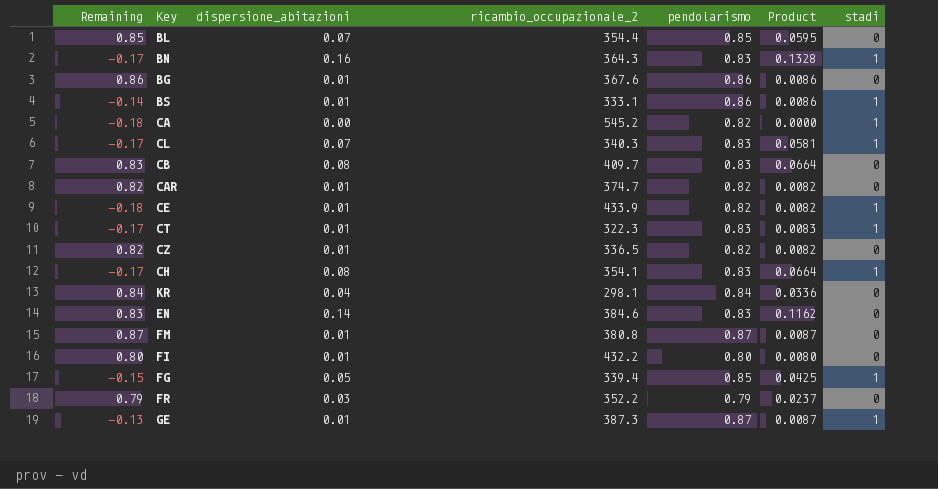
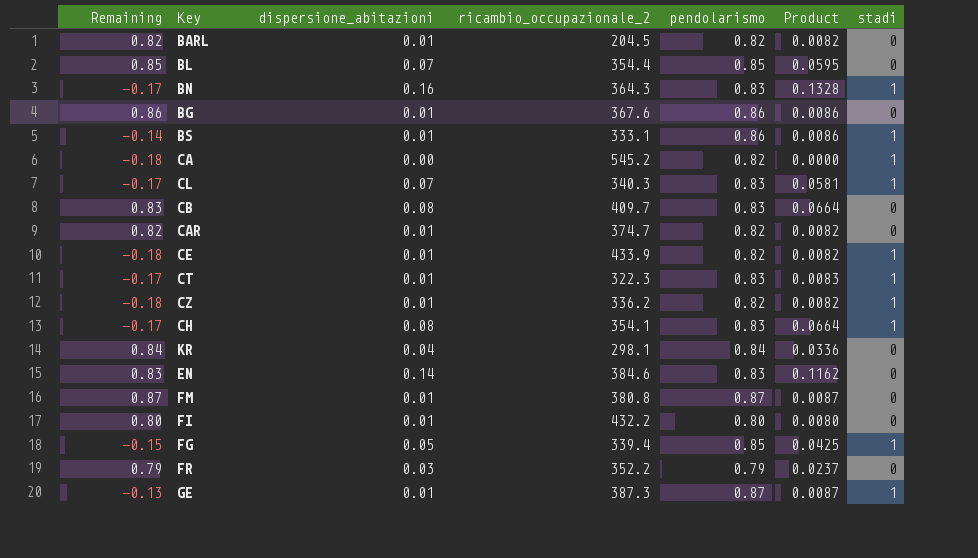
row BARL: none -> 0.82 | 0.01 | 204.5 | 0.82 | 0.0082 | 0
CZ | Remaining: 0.82 -> -0.18
CZ | ricambio_occupazionale_2: 336.5 -> 336.2
CZ | stadi: 0 -> 1

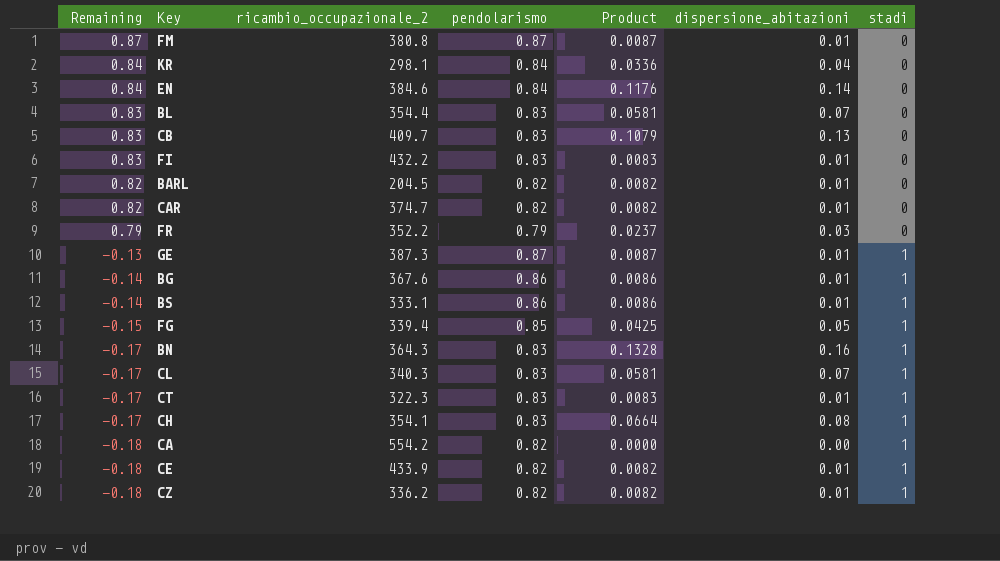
row order: none -> Remaining descending
column dispersione_abitazioni | position: 3 -> 6
EN | Remaining: 0.83 -> 0.84
EN | pendolarismo: 0.83 -> 0.84
EN | Product: 0.1162 -> 0.1176
BL | Remaining: 0.85 -> 0.83
BL | pendolarismo: 0.85 -> 0.83
BL | Product: 0.0595 -> 0.0581
CB | Product: 0.0664 -> 0.1079
CB | dispersione_abitazioni: 0.08 -> 0.13
FI | Remaining: 0.80 -> 0.83
FI | pendolarismo: 0.80 -> 0.83
FI | Product: 0.0080 -> 0.0083
BG | Remaining: 0.86 -> -0.14
BG | stadi: 0 -> 1
CA | ricambio_occupazionale_2: 545.2 -> 554.2

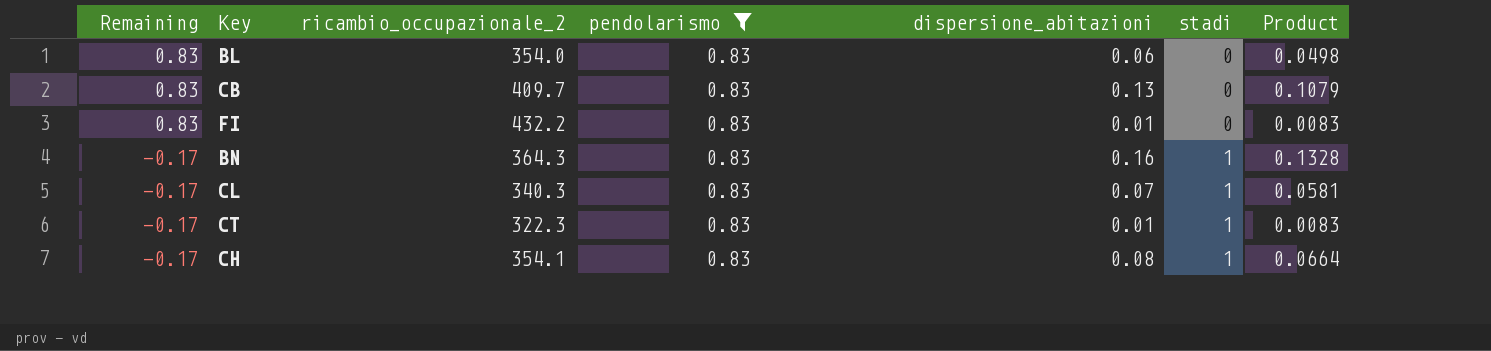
filter: none -> pendolarismo = 0.83
column Product | position: 5 -> 7
BL | ricambio_occupazionale_2: 354.4 -> 354.0
BL | dispersione_abitazioni: 0.07 -> 0.06
BL | Product: 0.0581 -> 0.0498

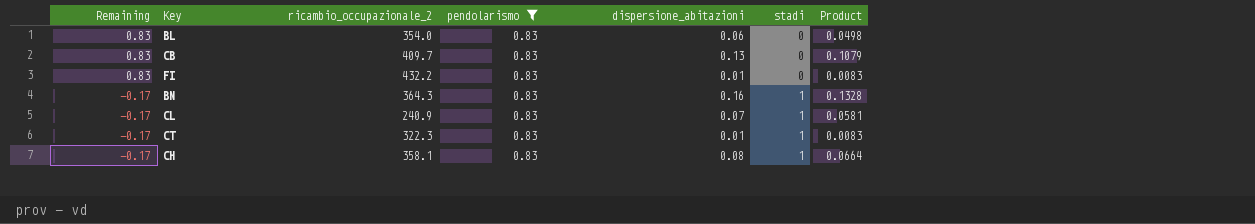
CL | ricambio_occupazionale_2: 340.3 -> 240.9
CH | ricambio_occupazionale_2: 354.1 -> 358.1

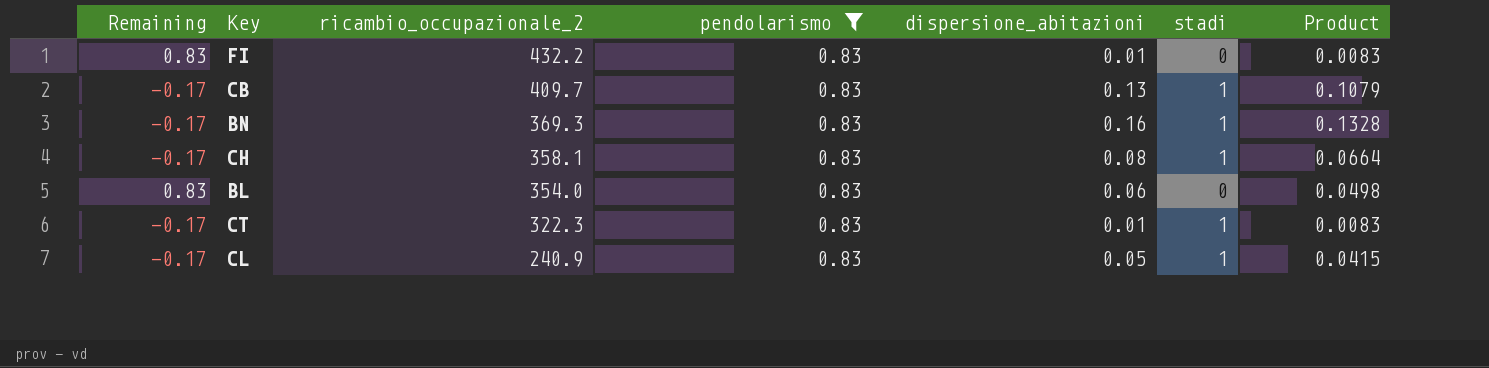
row order: Remaining descending -> ricambio_occupazionale_2 descending
CB | Remaining: 0.83 -> -0.17
CB | stadi: 0 -> 1
BN | ricambio_occupazionale_2: 364.3 -> 369.3
CL | dispersione_abitazioni: 0.07 -> 0.05
CL | Product: 0.0581 -> 0.0415

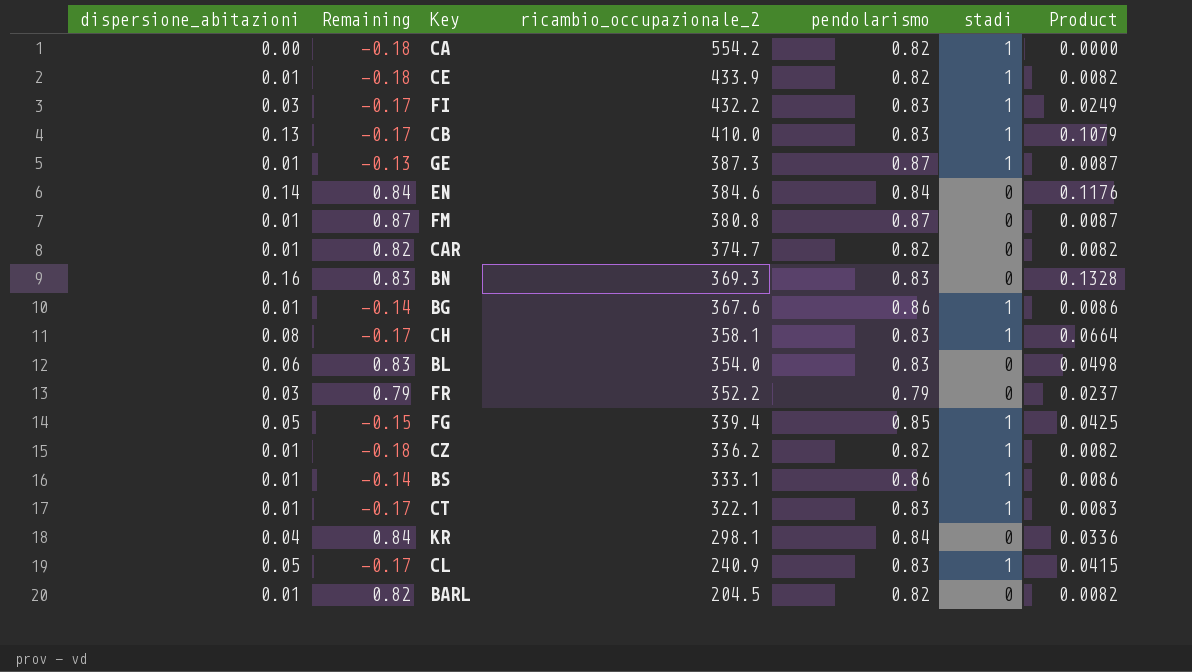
filter: pendolarismo = 0.83 -> none
column dispersione_abitazioni | position: 5 -> 1
FI | dispersione_abitazioni: 0.01 -> 0.03
FI | Remaining: 0.83 -> -0.17
FI | stadi: 0 -> 1
FI | Product: 0.0083 -> 0.0249
CB | ricambio_occupazionale_2: 409.7 -> 410.0
BN | Remaining: -0.17 -> 0.83
BN | stadi: 1 -> 0
CT | ricambio_occupazionale_2: 322.3 -> 322.1

